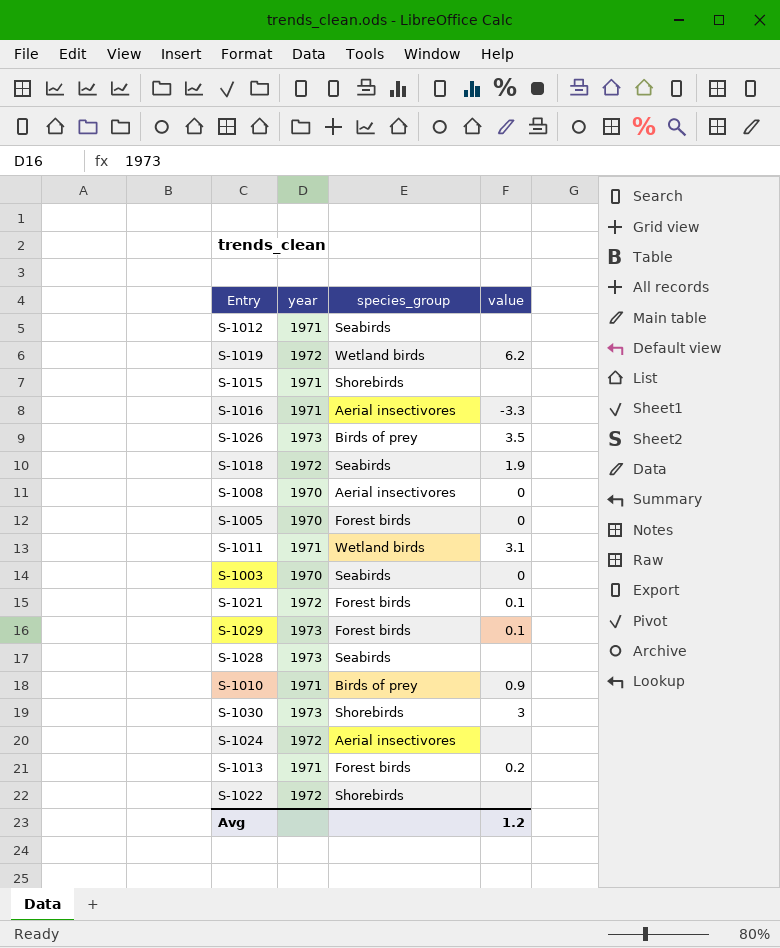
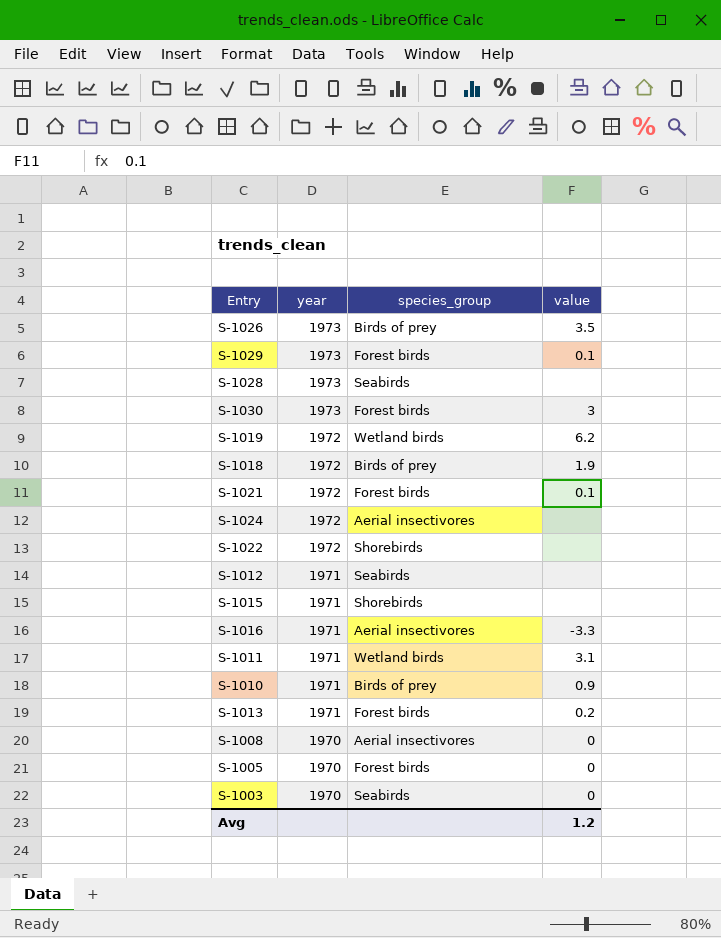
row order: none -> year descending
S-1030 | species_group: Shorebirds -> Forest birds
S-1018 | species_group: Seabirds -> Birds of prey

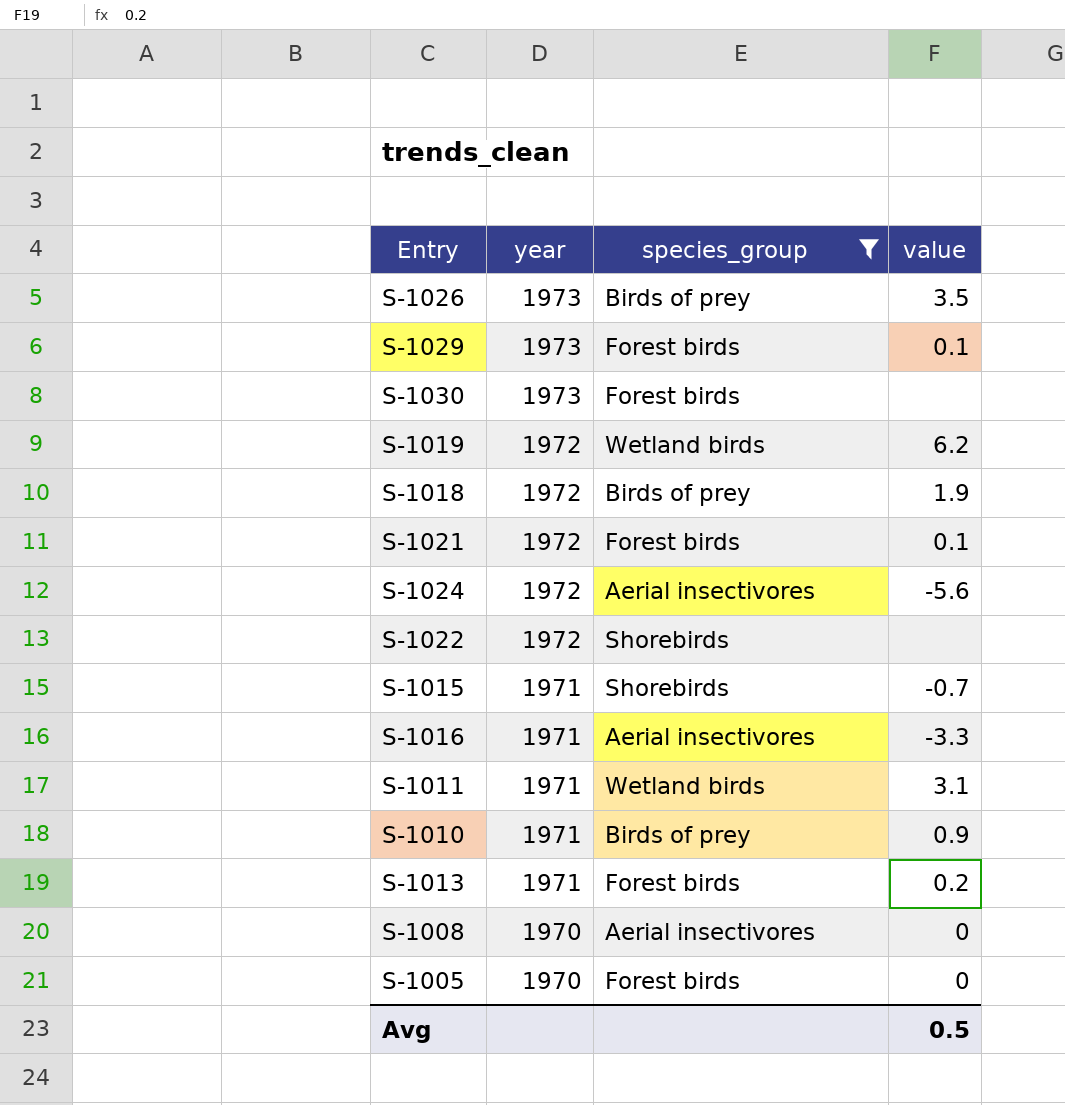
filter: none -> species_group != Seabirds
S-1030 | value: 3 -> none
S-1024 | value: none -> -5.6
S-1015 | value: none -> -0.7
Avg | value: 1.2 -> 0.5

